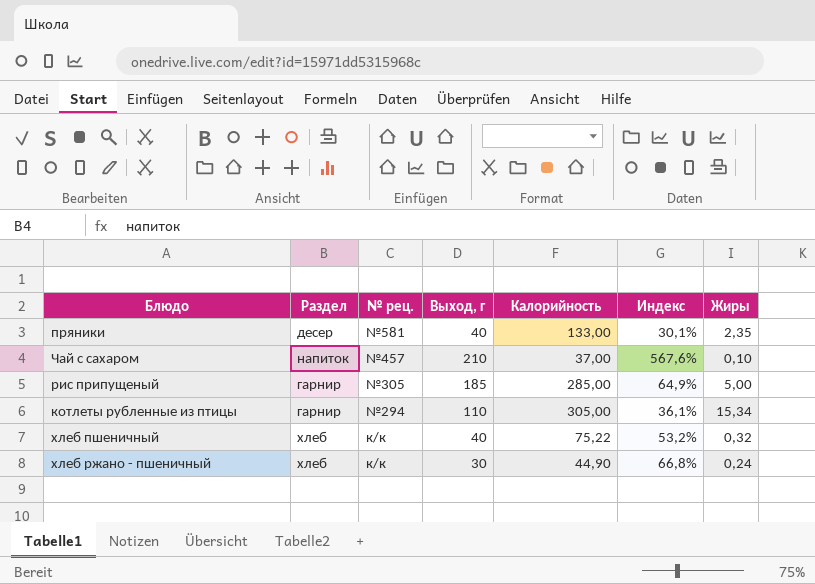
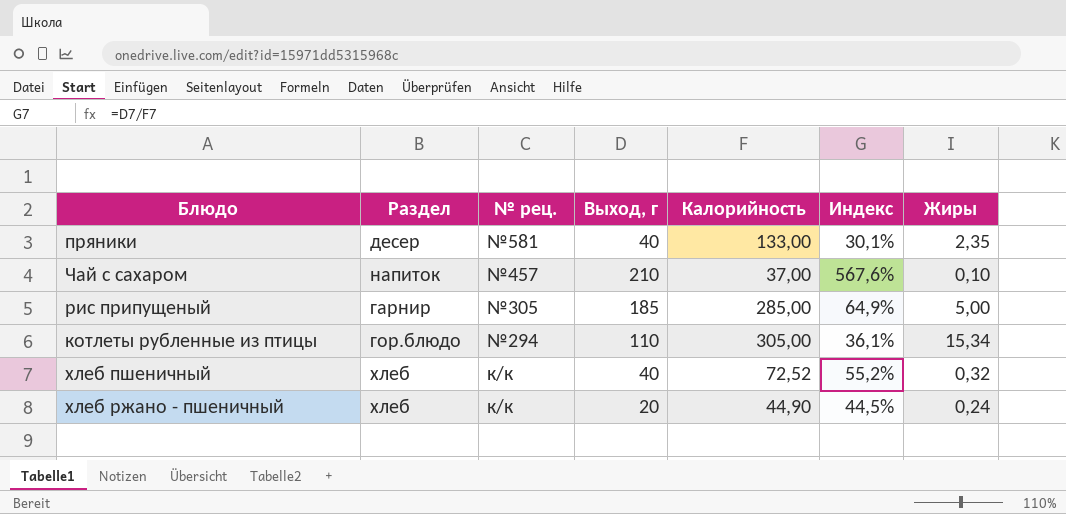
котлеты рубленные из птицы | Раздел: гарнир -> гор.блюдо
хлеб пшеничный | Калорийность: 75,22 -> 72,52
хлеб пшеничный | Индекс: 53,2% -> 55,2%
хлеб ржано - пшеничный | Выход, г: 30 -> 20
хлеб ржано - пшеничный | Индекс: 66,8% -> 44,5%

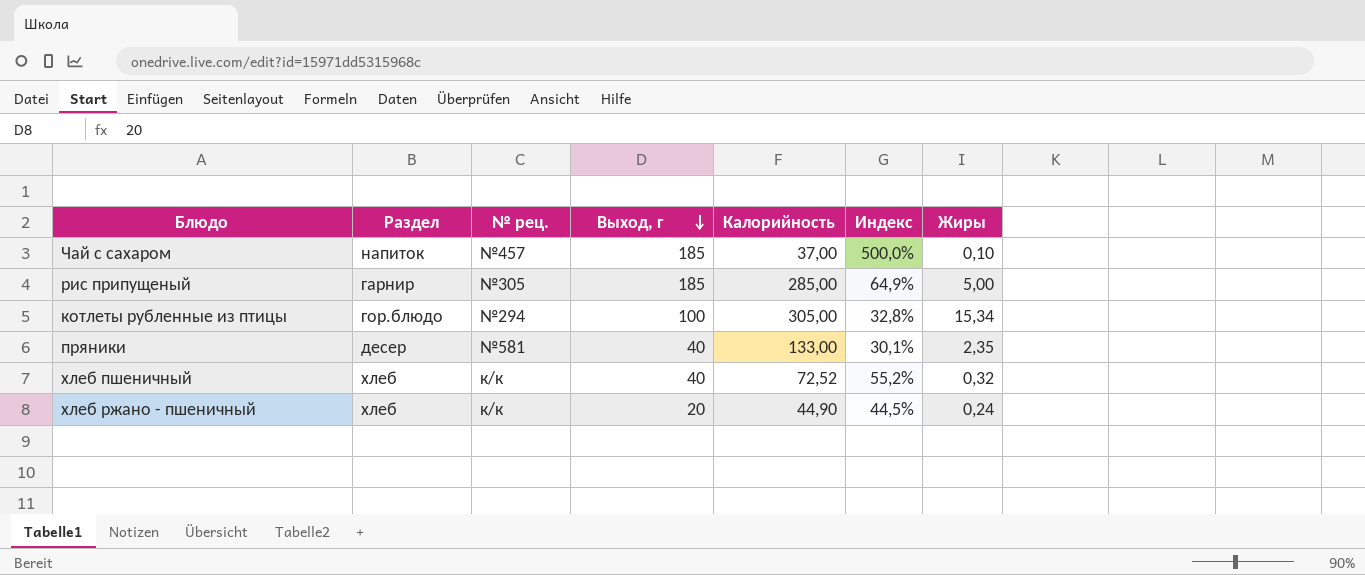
row order: none -> Выход, г descending
Чай с сахаром | Выход, г: 210 -> 185
Чай с сахаром | Индекс: 567,6% -> 500,0%
котлеты рубленные из птицы | Выход, г: 110 -> 100
котлеты рубленные из птицы | Индекс: 36,1% -> 32,8%

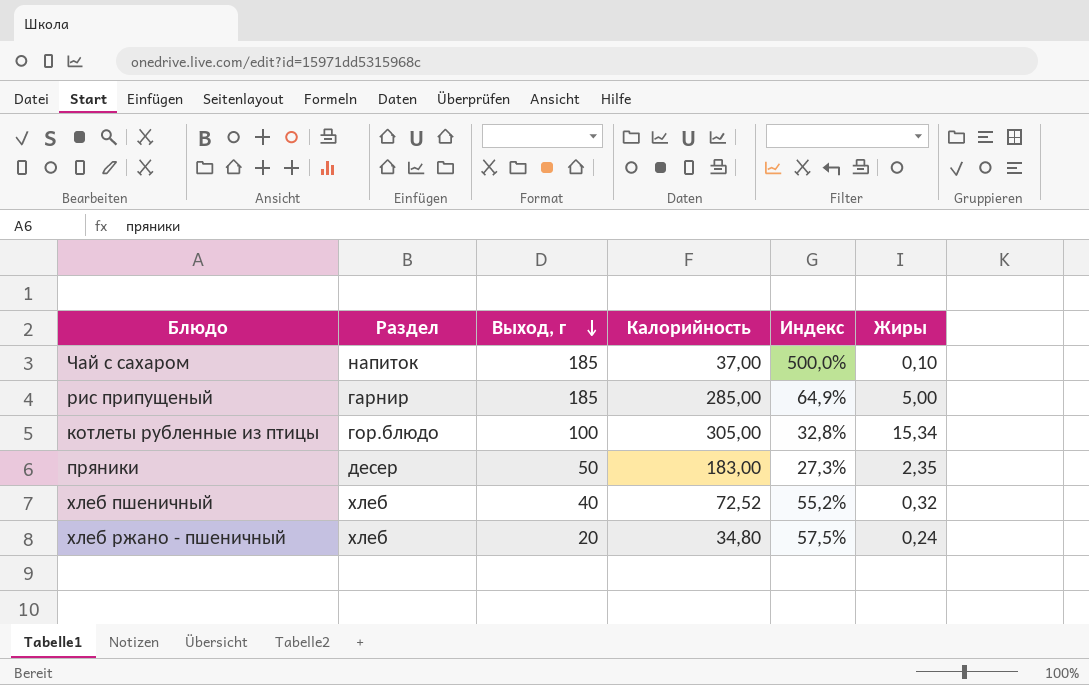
column № рец. | position: 3 -> none
пряники | Выход, г: 40 -> 50
пряники | Калорийность: 133,00 -> 183,00
пряники | Индекс: 30,1% -> 27,3%
хлеб ржано - пшеничный | Калорийность: 44,90 -> 34,80
хлеб ржано - пшеничный | Индекс: 44,5% -> 57,5%

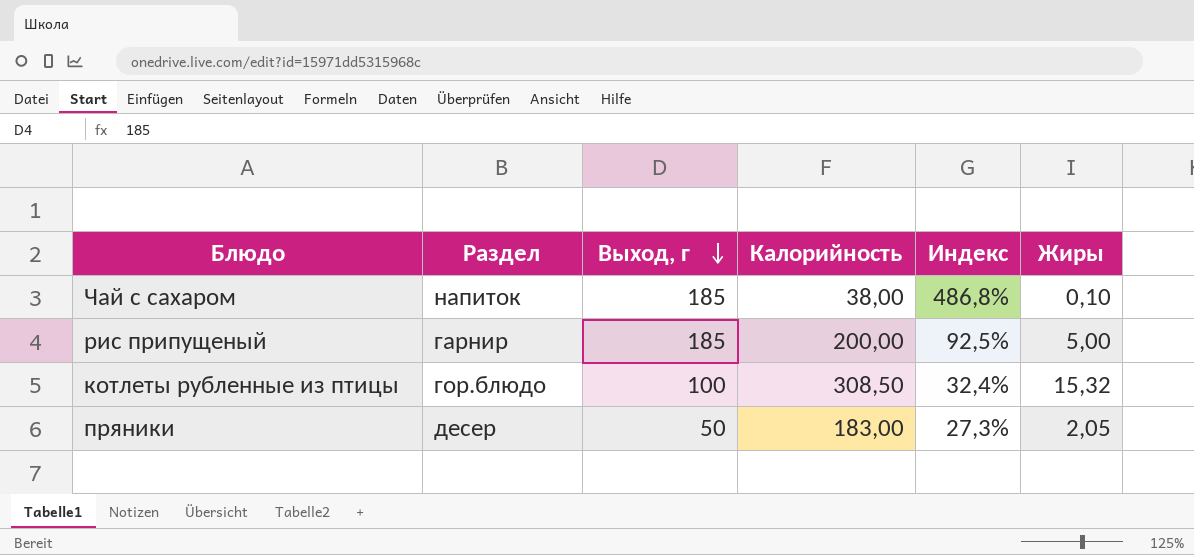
row хлеб пшеничный: хлеб | 40 | 72,52 | 55,2% | 0,32 -> none
row хлеб ржано - пшеничный: хлеб | 20 | 34,80 | 57,5% | 0,24 -> none
Чай с сахаром | Калорийность: 37,00 -> 38,00
Чай с сахаром | Индекс: 500,0% -> 486,8%
рис припущеный | Калорийность: 285,00 -> 200,00
рис припущеный | Индекс: 64,9% -> 92,5%
котлеты рубленные из птицы | Калорийность: 305,00 -> 308,50
котлеты рубленные из птицы | Индекс: 32,8% -> 32,4%
котлеты рубленные из птицы | Жиры: 15,34 -> 15,32
пряники | Жиры: 2,35 -> 2,05

